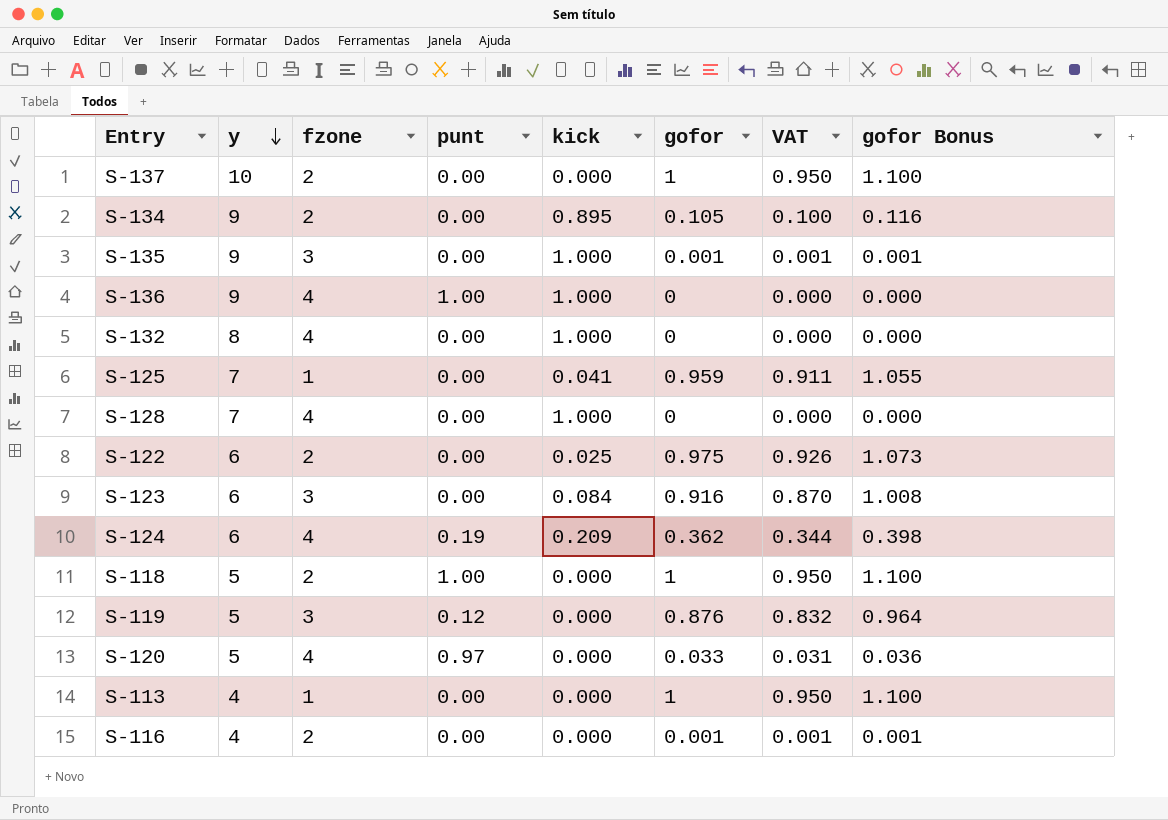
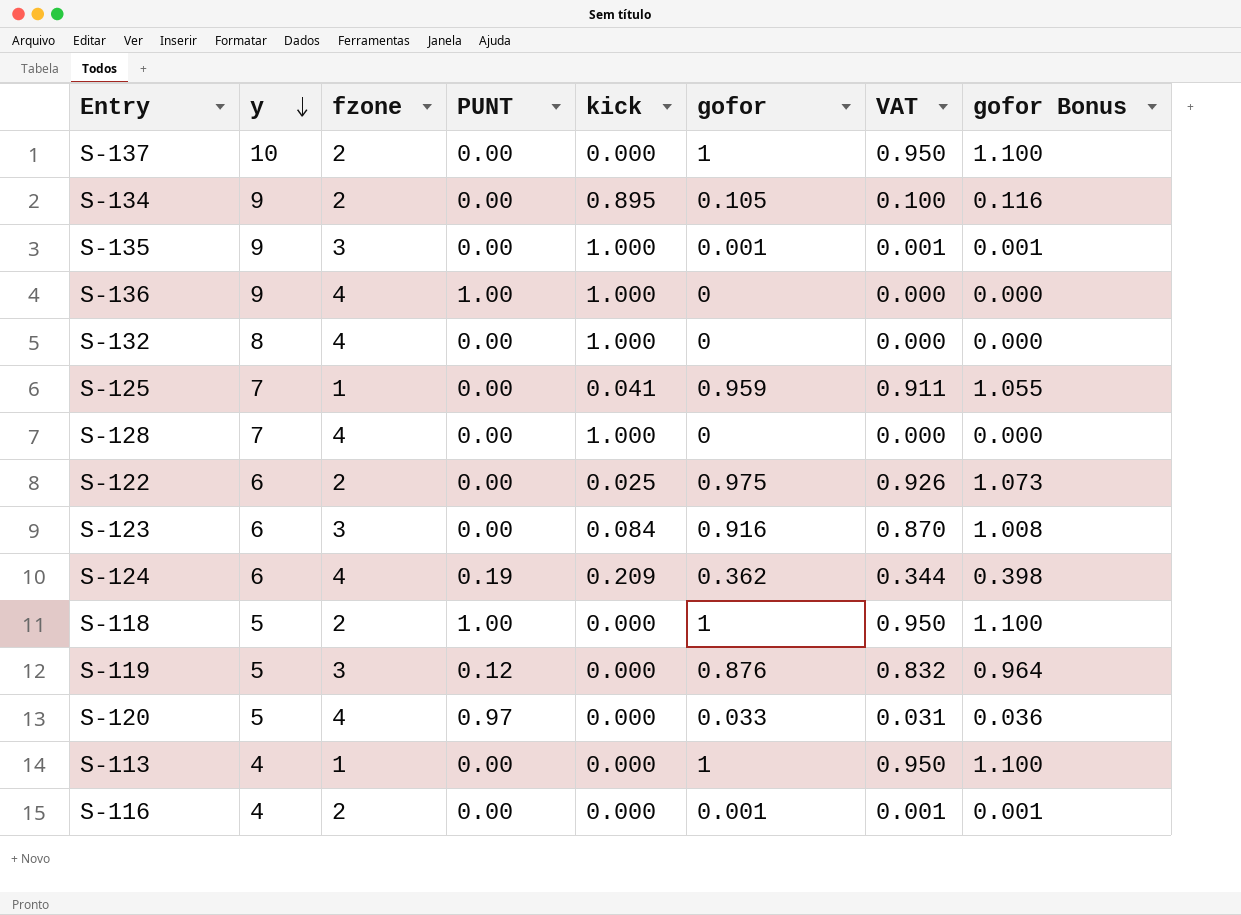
column name: punt -> PUNT

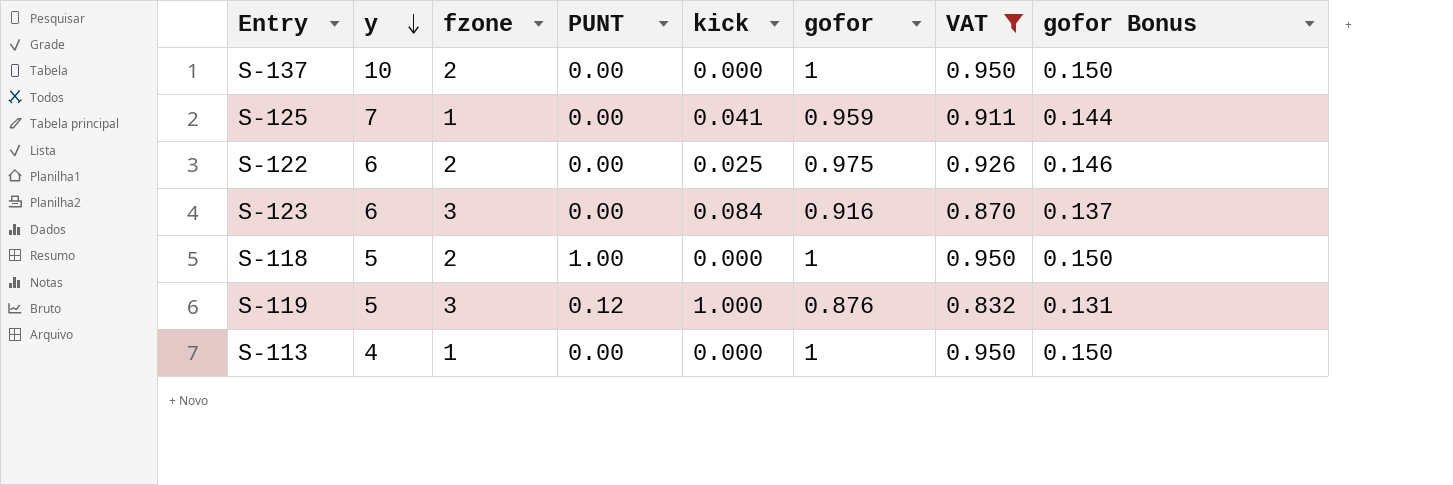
filter: none -> VAT >= 0.832
column gofor Bonus | formula: [gofor] * 1.1 -> [gofor] * 0.15
S-119 | kick: 0.000 -> 1.000

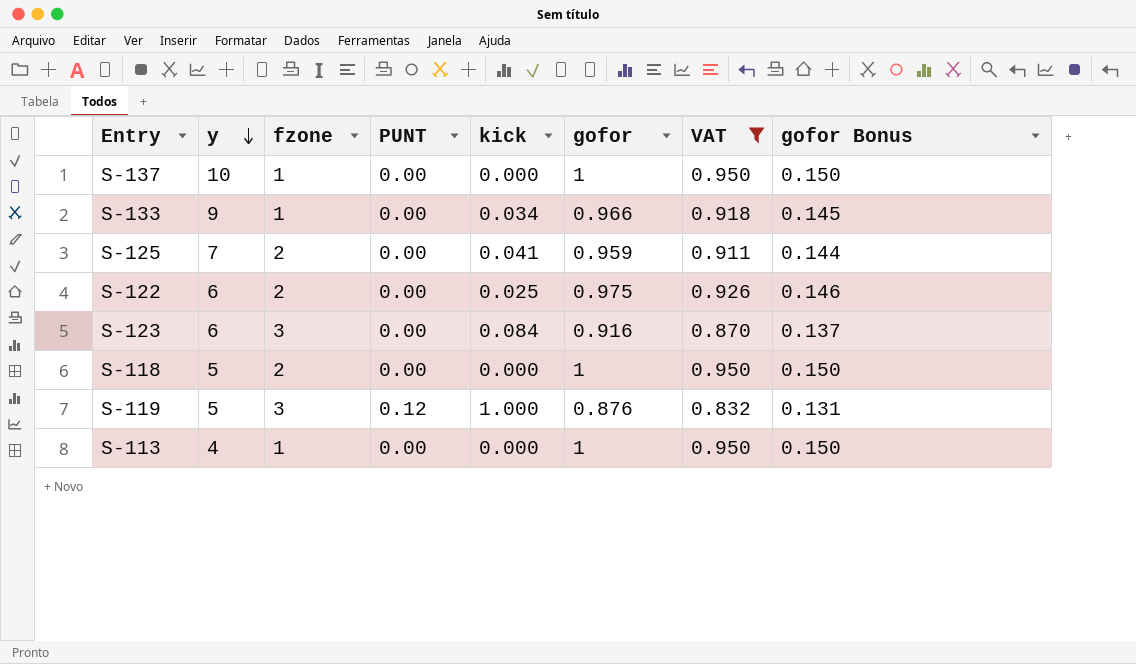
S-137 | fzone: 2 -> 1
row S-133: none -> 9 | 1 | 0.00 | 0.034 | 0.966 | 0.918 | 0.145
S-125 | fzone: 1 -> 2
S-118 | PUNT: 1.00 -> 0.00

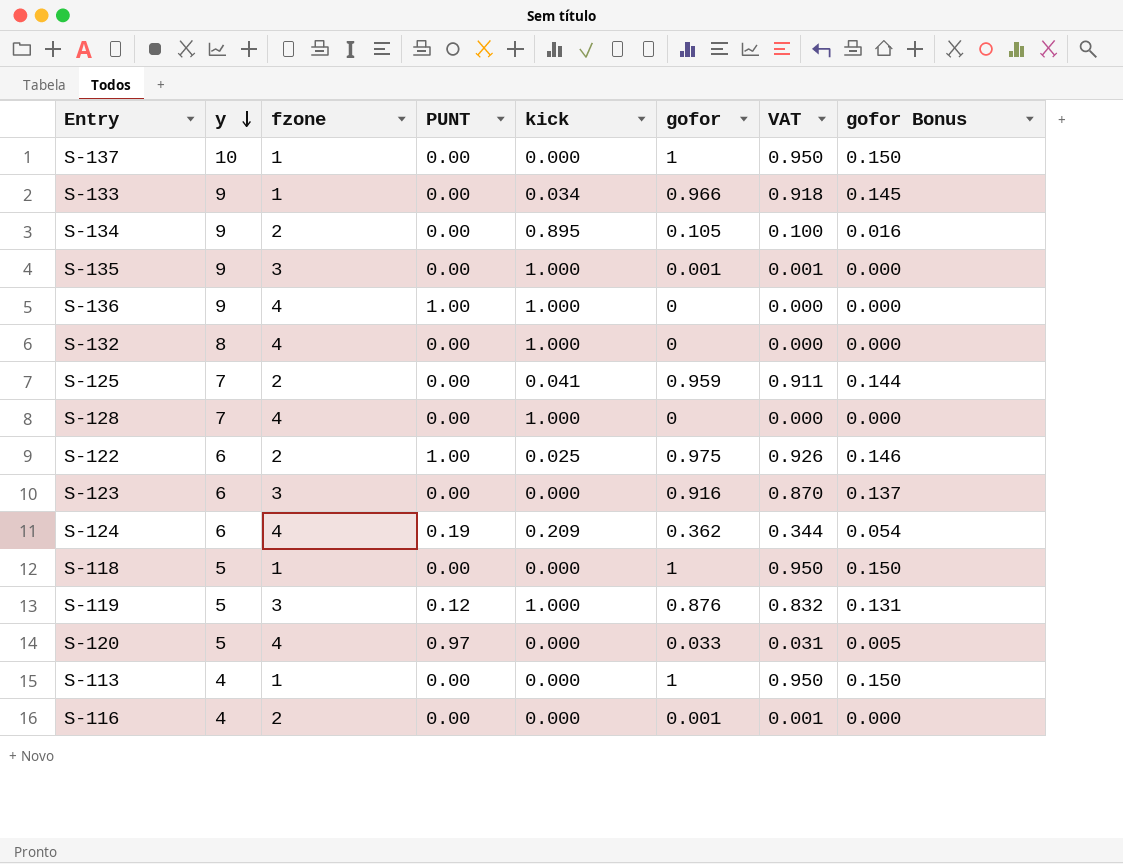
filter: VAT >= 0.832 -> none
S-122 | PUNT: 0.00 -> 1.00
S-123 | kick: 0.084 -> 0.000
S-118 | fzone: 2 -> 1

